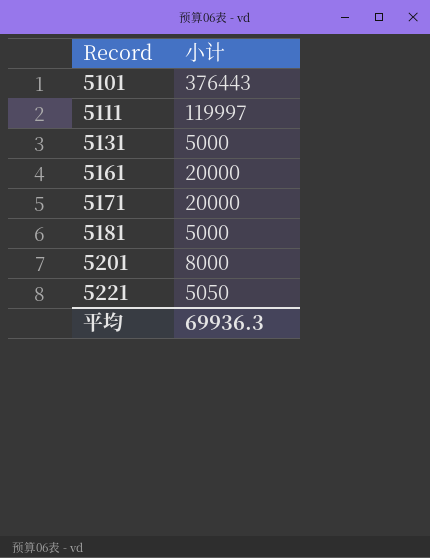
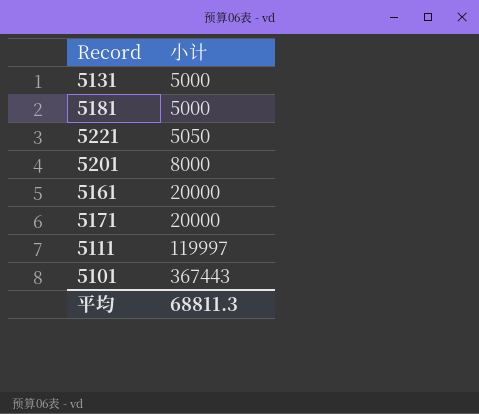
row order: Record ascending -> 小计 ascending
5101 | 小计: 376443 -> 367443
平均 | 小计: 69936.3 -> 68811.3

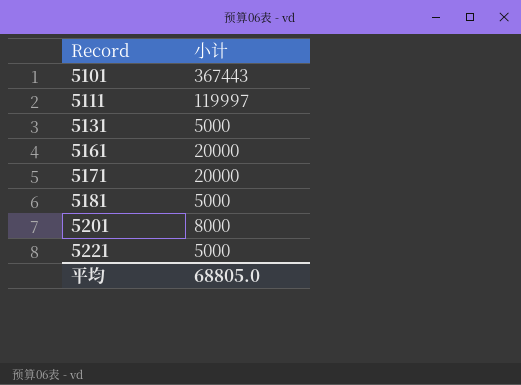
row order: 小计 ascending -> Record ascending
5221 | 小计: 5050 -> 5000
平均 | 小计: 68811.3 -> 68805.0

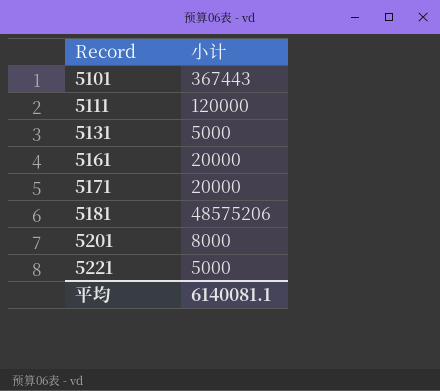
5111 | 小计: 119997 -> 120000
5181 | 小计: 5000 -> 48575206
平均 | 小计: 68805.0 -> 6140081.1

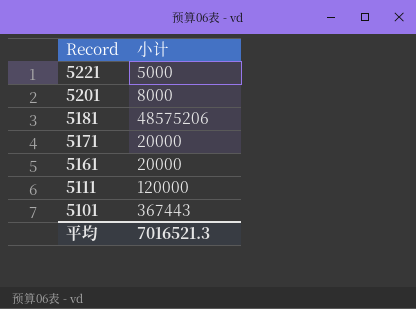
row order: Record ascending -> Record descending
row 5131: 5000 -> none
平均 | 小计: 6140081.1 -> 7016521.3

